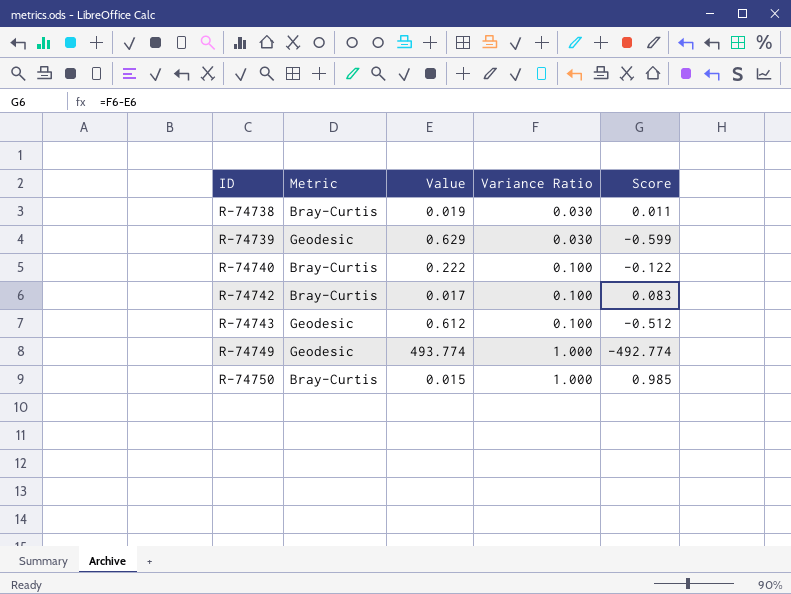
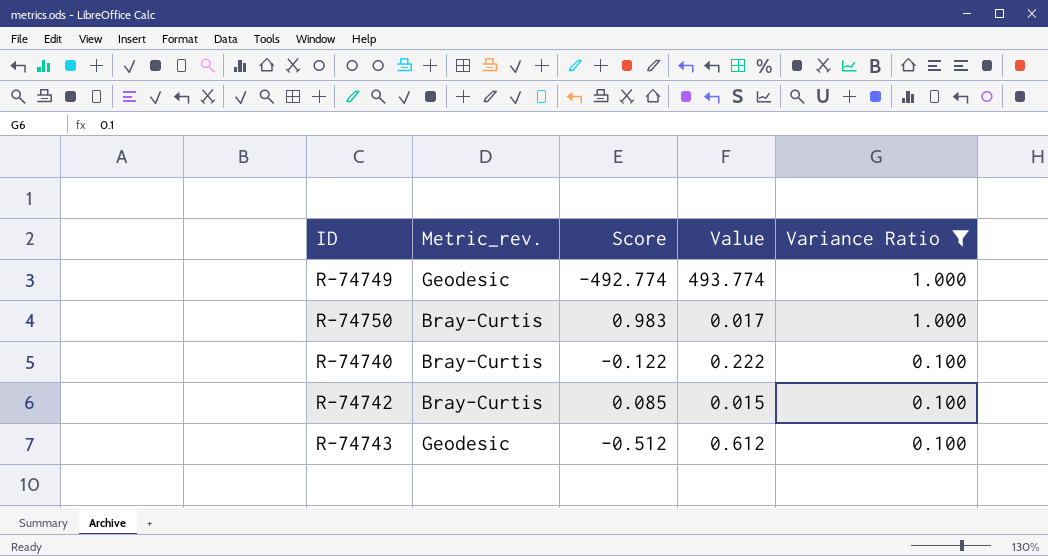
filter: none -> Variance Ratio != 0.030
row order: ID ascending -> Variance Ratio descending
column name: Metric -> Metric_rev.
column Score | position: 5 -> 3
R-74750 | Score: 0.985 -> 0.983
R-74750 | Value: 0.015 -> 0.017
R-74742 | Score: 0.083 -> 0.085
R-74742 | Value: 0.017 -> 0.015

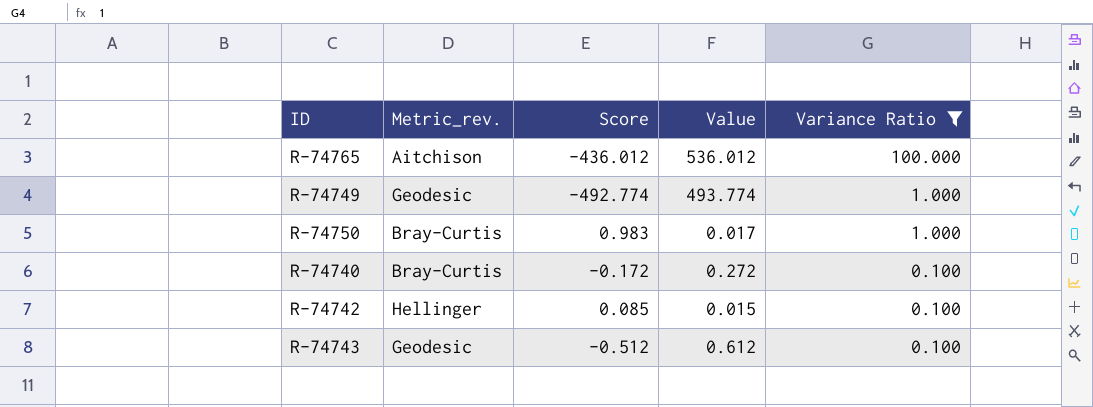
row R-74765: none -> Aitchison | -436.012 | 536.012 | 100.000
R-74740 | Score: -0.122 -> -0.172
R-74740 | Value: 0.222 -> 0.272
R-74742 | Metric_rev.: Bray-Curtis -> Hellinger

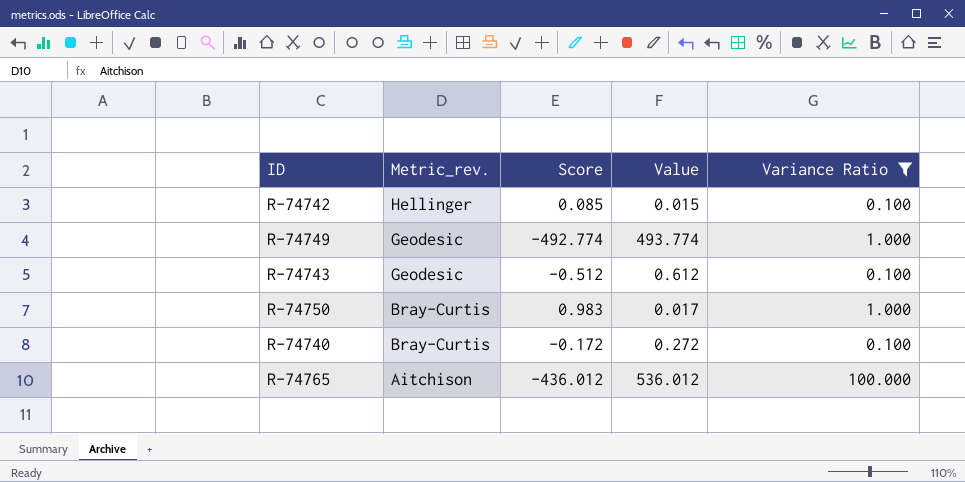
row order: Variance Ratio descending -> Metric_rev. descending

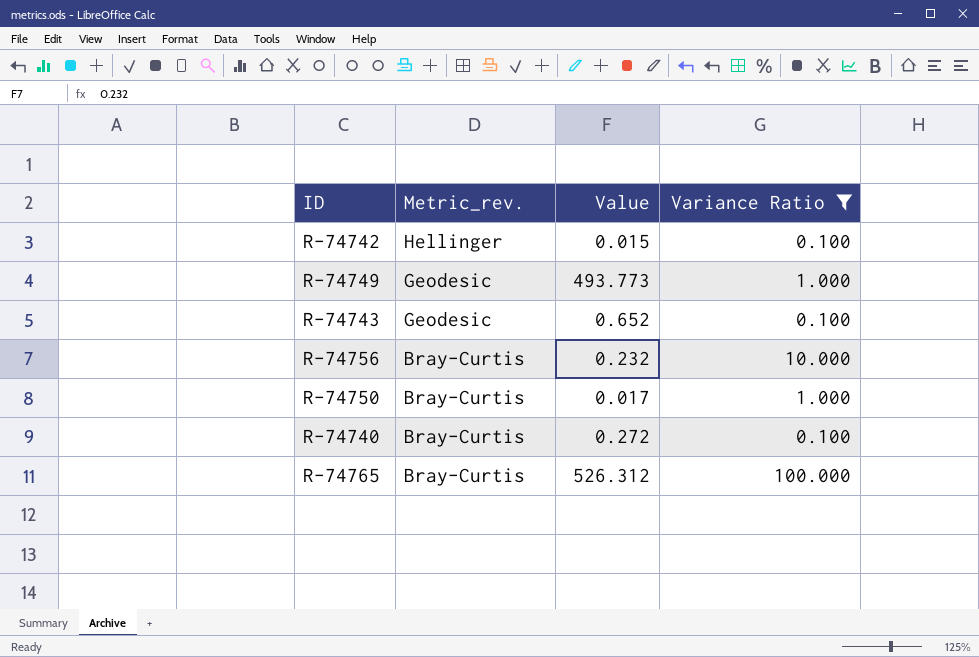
column Score | formula: [Variance Ratio] - [Value] -> none
R-74749 | Value: 493.774 -> 493.773
R-74743 | Value: 0.612 -> 0.652
row R-74756: none -> Bray-Curtis | 0.232 | 10.000
R-74765 | Metric_rev.: Aitchison -> Bray-Curtis
R-74765 | Value: 536.012 -> 526.312

